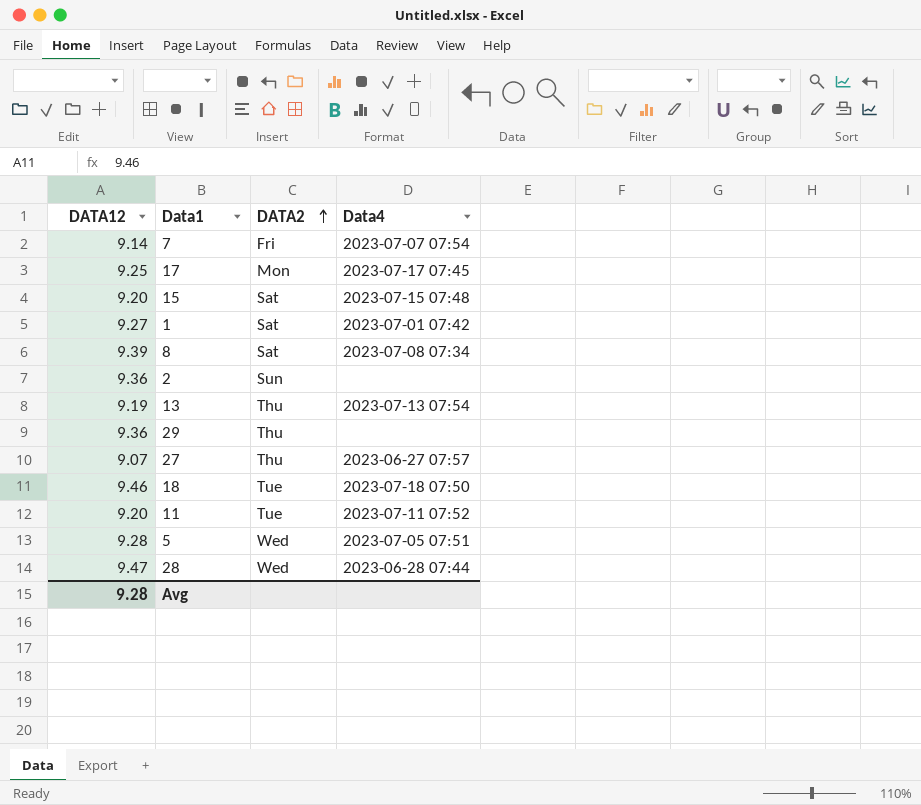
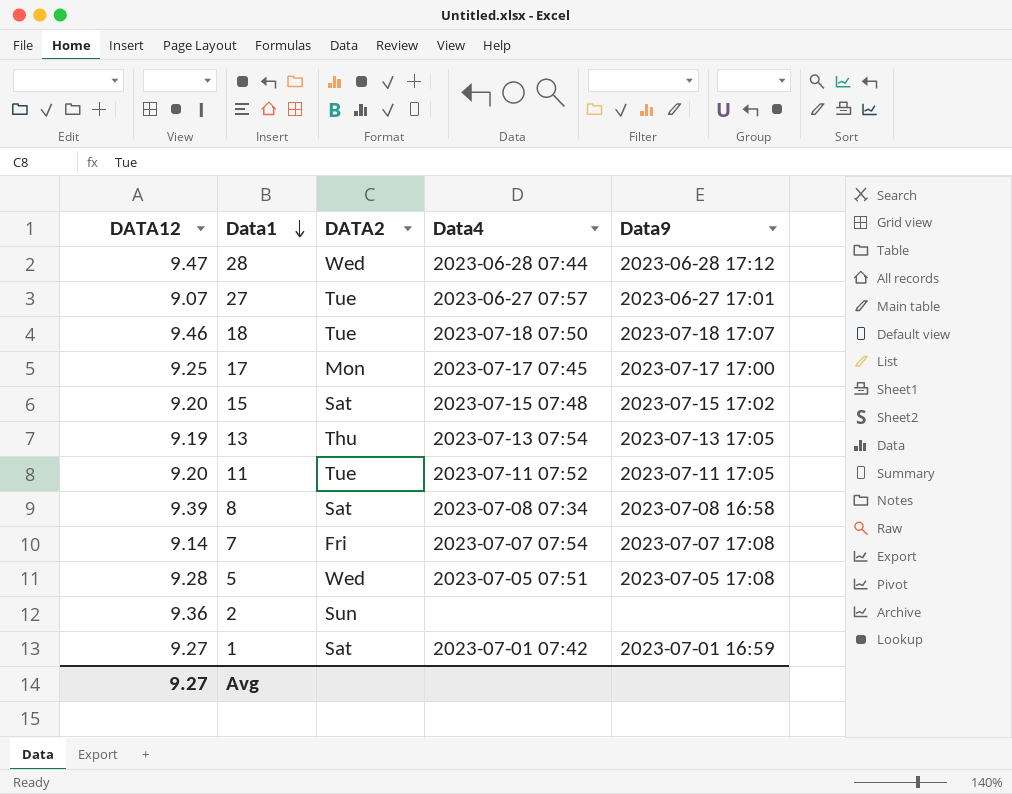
row order: DATA2 ascending -> Data1 descending
column Data9 | position: none -> 5
row 29: 9.36 | Thu | none -> none
27 | DATA2: Thu -> Tue
Avg | DATA12: 9.28 -> 9.27

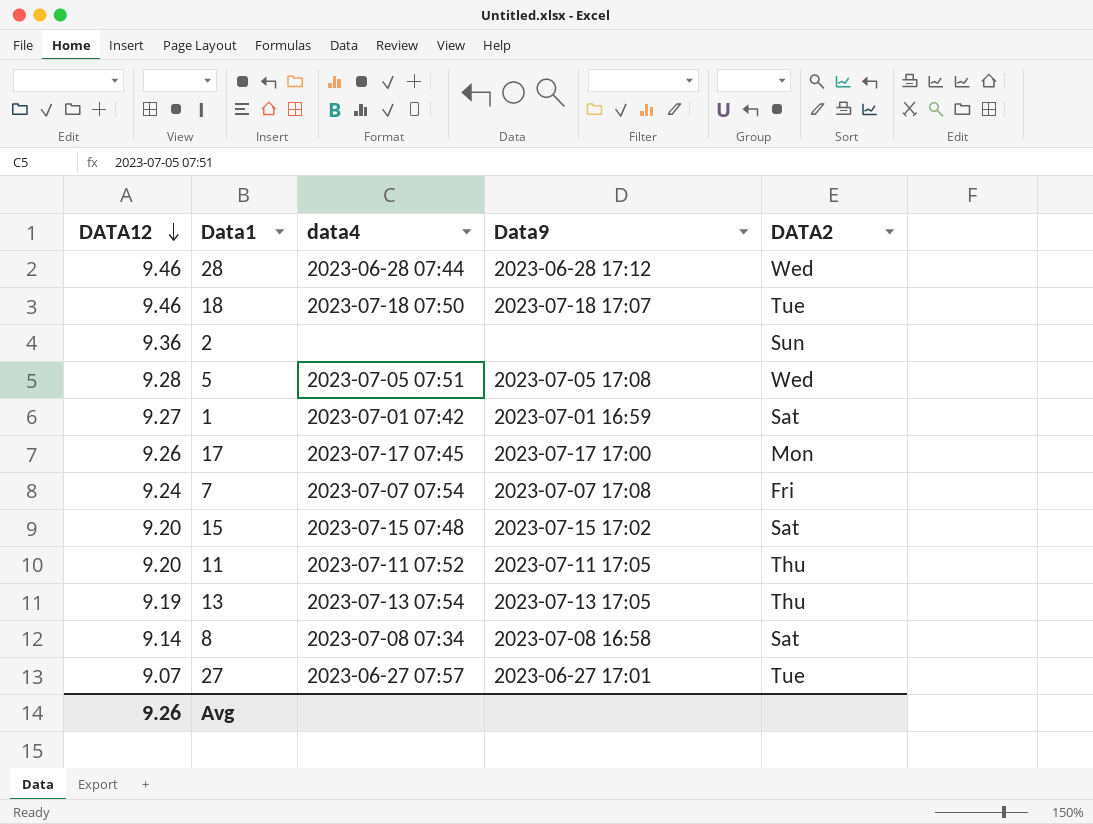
row order: Data1 descending -> DATA12 descending
column name: Data4 -> data4
column DATA2 | position: 3 -> 5
28 | DATA12: 9.47 -> 9.46
17 | DATA12: 9.25 -> 9.26
7 | DATA12: 9.14 -> 9.24
11 | DATA2: Tue -> Thu
8 | DATA12: 9.39 -> 9.14
Avg | DATA12: 9.27 -> 9.26

